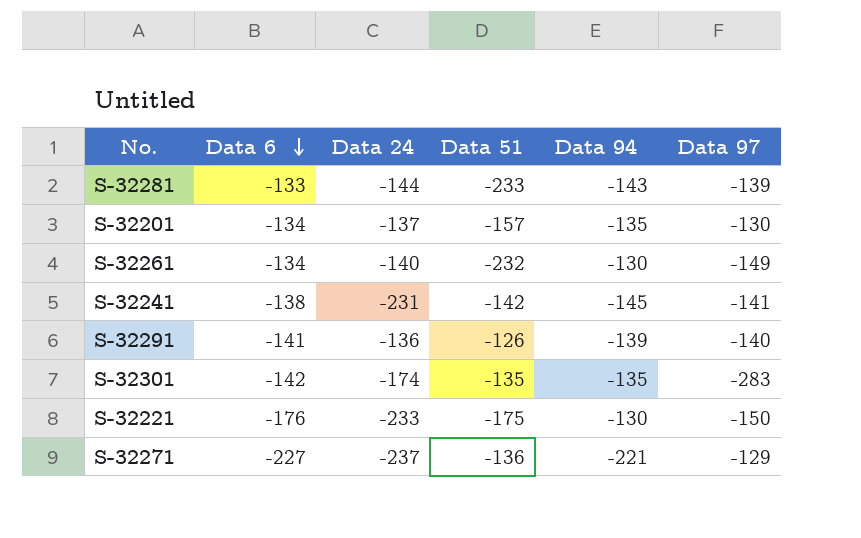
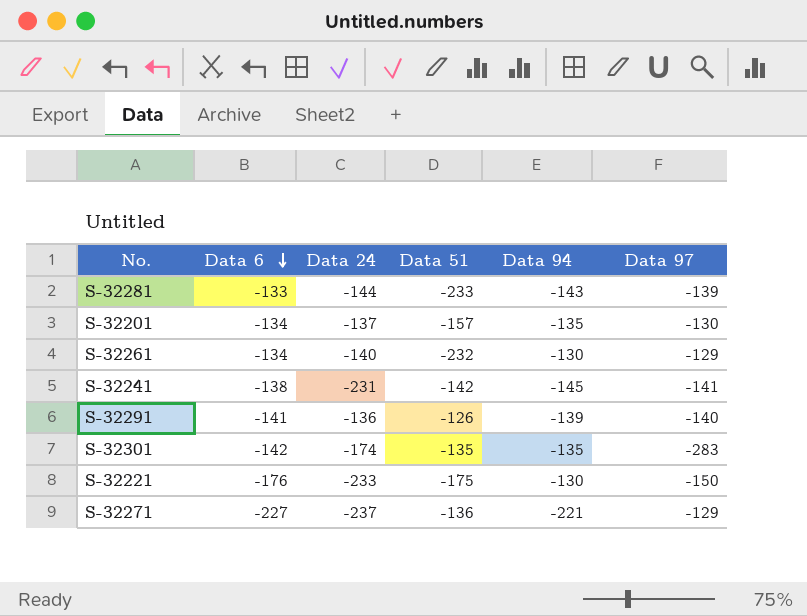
S-32261 | Data 97: -149 -> -129

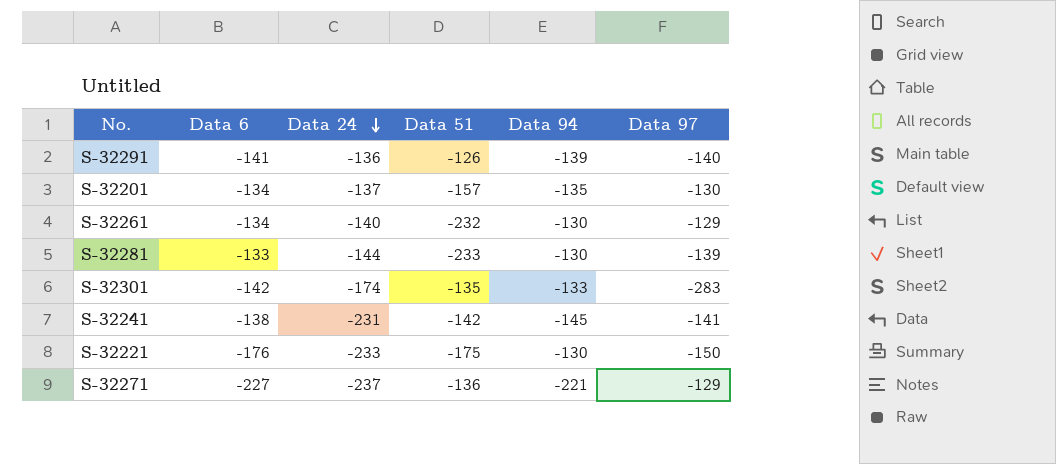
row order: Data 6 descending -> Data 24 descending
S-32281 | Data 94: -143 -> -130
S-32301 | Data 94: -135 -> -133

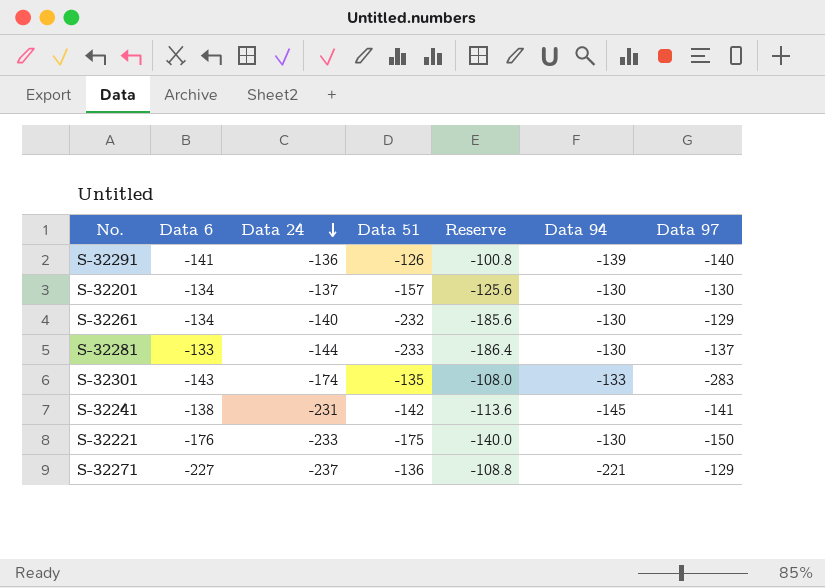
column Reserve | formula: none -> [Data 51] * 0.8
S-32201 | Data 94: -135 -> -130
S-32281 | Data 97: -139 -> -137
S-32301 | Data 6: -142 -> -143

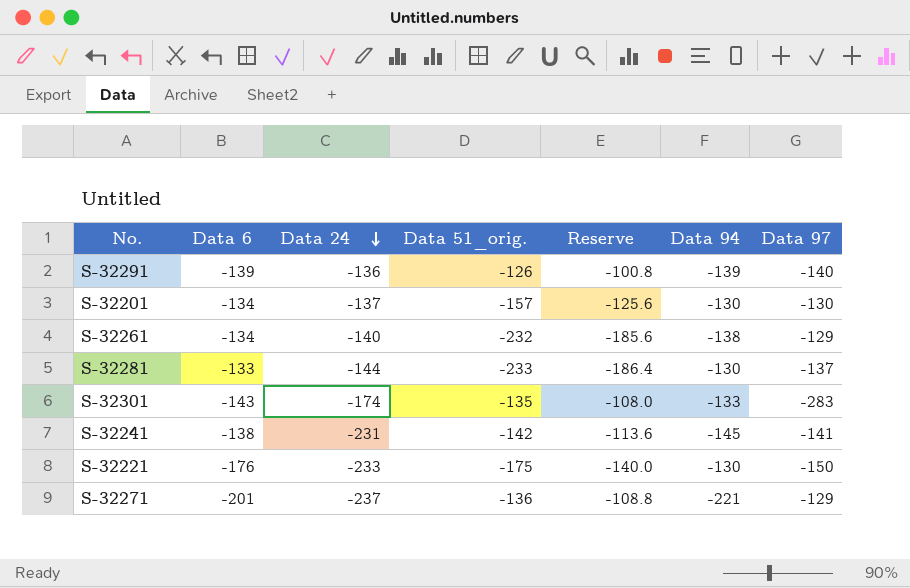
column name: Data 51 -> Data 51_orig.
S-32291 | Data 6: -141 -> -139
S-32261 | Data 94: -130 -> -138
S-32271 | Data 6: -227 -> -201

